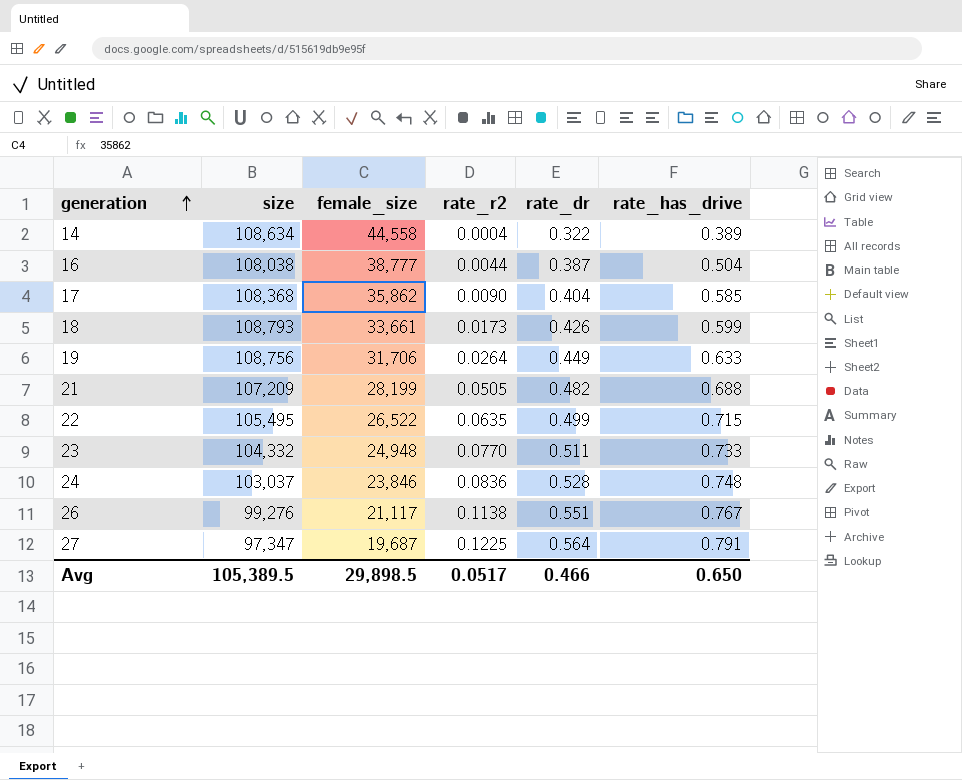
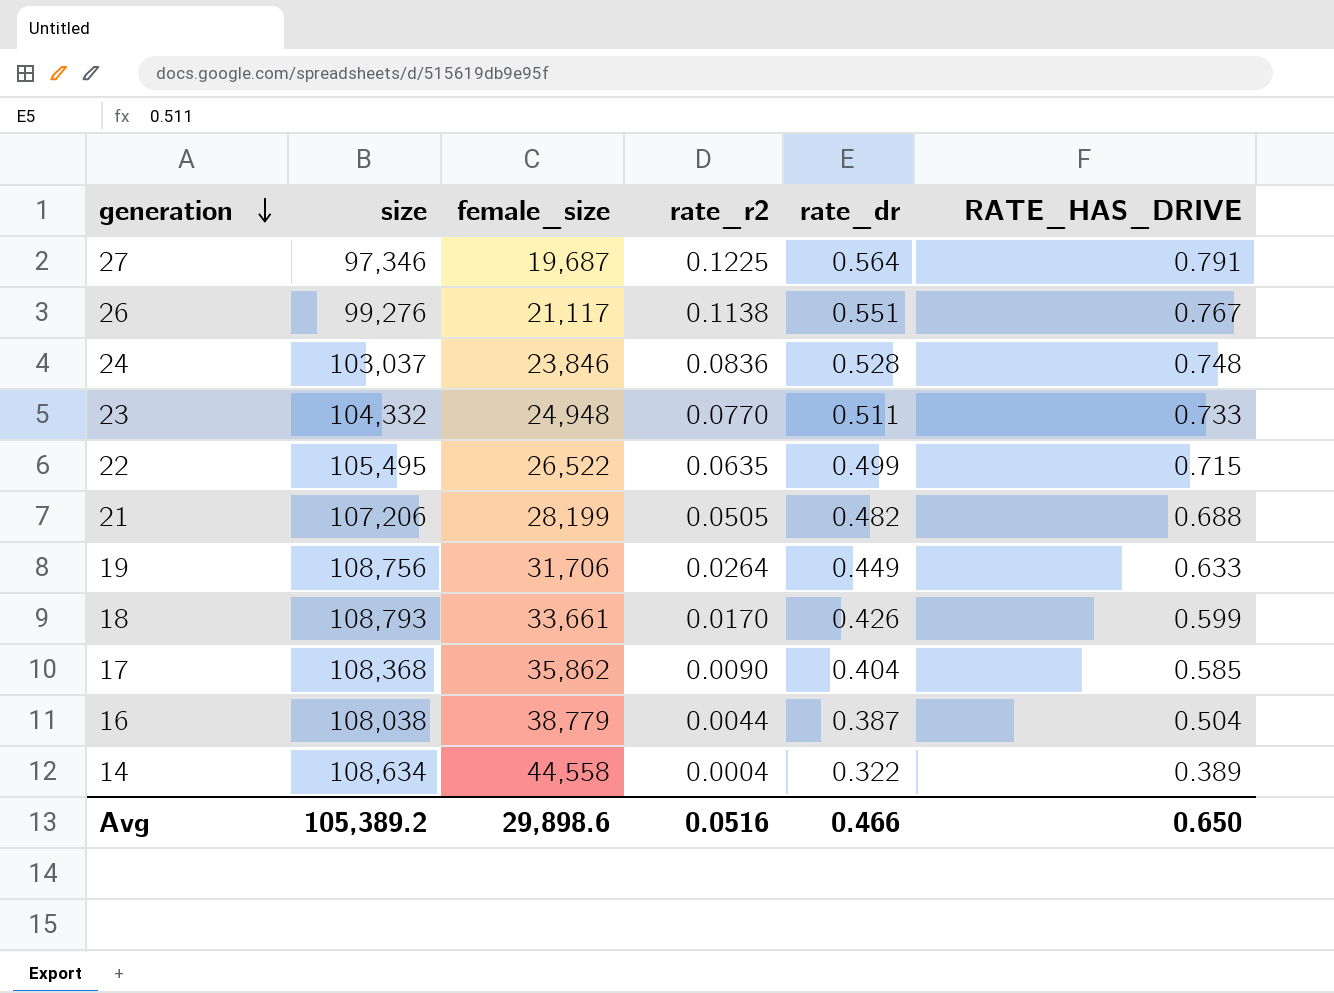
row order: generation ascending -> generation descending
column name: rate_has_drive -> RATE_HAS_DRIVE
27 | size: 97,347 -> 97,346
21 | size: 107,209 -> 107,206
18 | rate_r2: 0.0173 -> 0.0170
16 | female_size: 38,777 -> 38,779
Avg | size: 105,389.5 -> 105,389.2
Avg | female_size: 29,898.5 -> 29,898.6
Avg | rate_r2: 0.0517 -> 0.0516

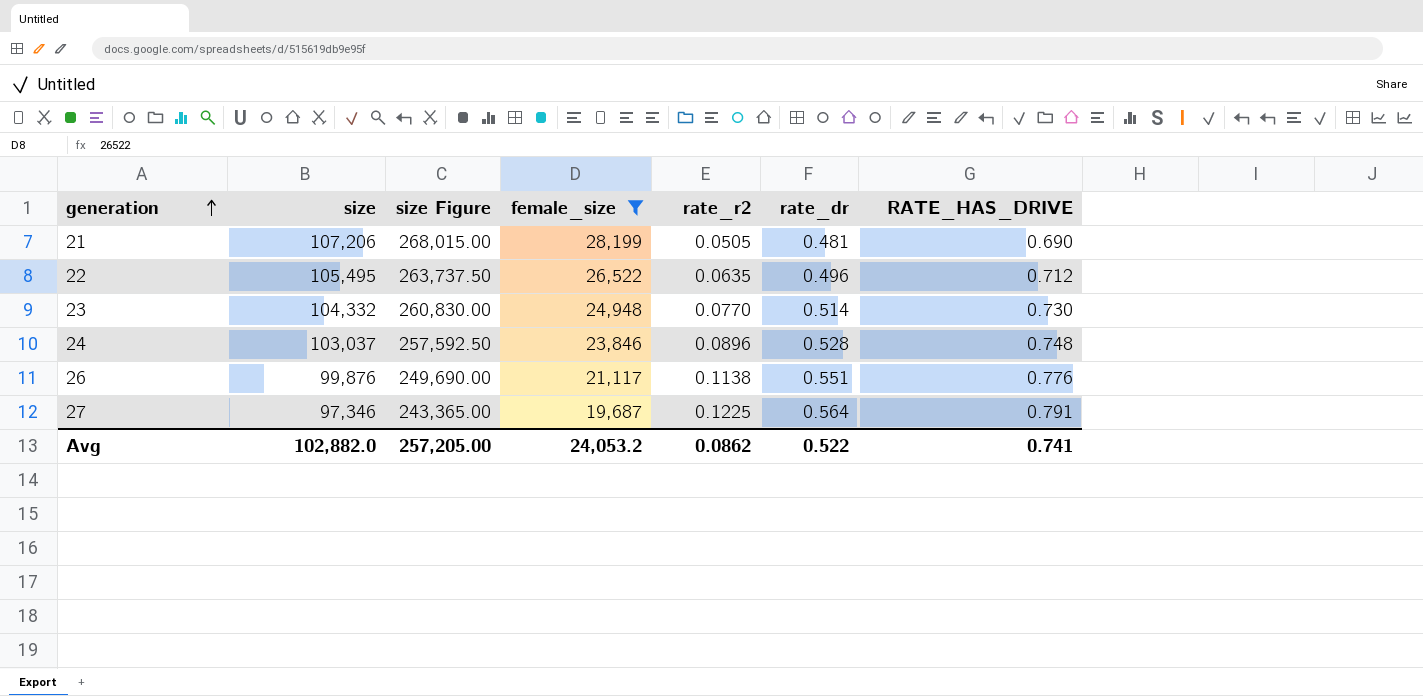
filter: none -> female_size <= 28,199
row order: generation descending -> generation ascending
column size Figure | formula: none -> [size] * 2.5
21 | rate_dr: 0.482 -> 0.481
21 | RATE_HAS_DRIVE: 0.688 -> 0.690
22 | rate_dr: 0.499 -> 0.496
22 | RATE_HAS_DRIVE: 0.715 -> 0.712
23 | rate_dr: 0.511 -> 0.514
23 | RATE_HAS_DRIVE: 0.733 -> 0.730
24 | rate_r2: 0.0836 -> 0.0896
26 | size: 99,276 -> 99,876
26 | RATE_HAS_DRIVE: 0.767 -> 0.776
Avg | size: 105,389.2 -> 102,882.0
Avg | female_size: 29,898.6 -> 24,053.2
Avg | rate_r2: 0.0516 -> 0.0862
Avg | rate_dr: 0.466 -> 0.522
Avg | RATE_HAS_DRIVE: 0.650 -> 0.741

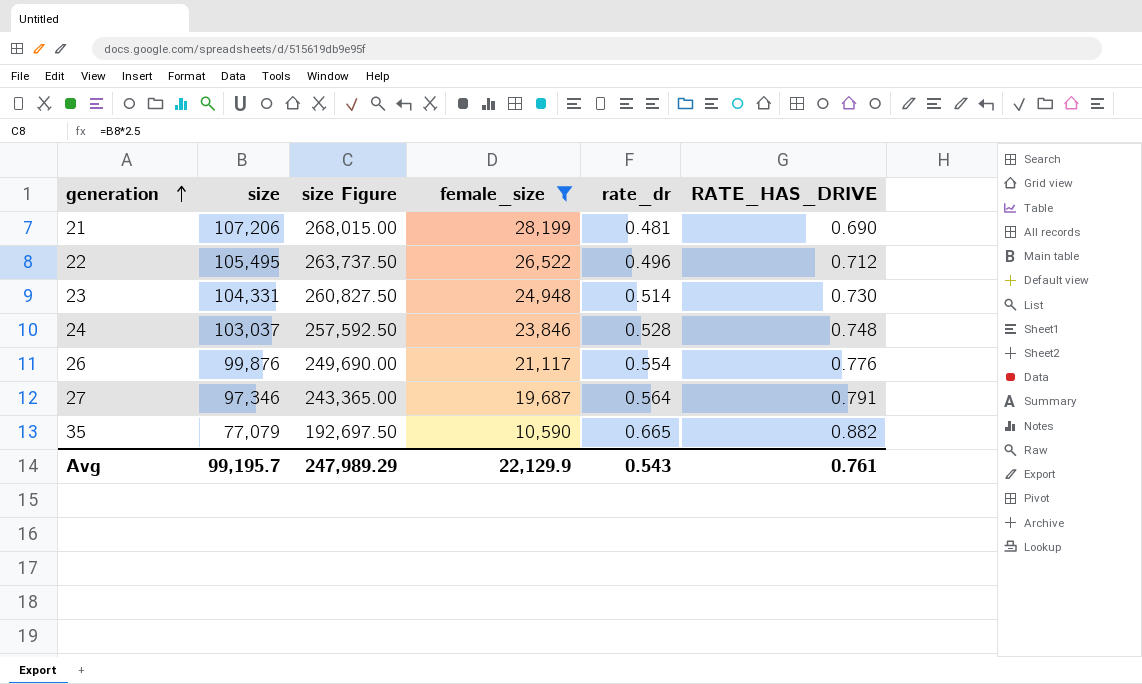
column rate_r2 | position: 5 -> none
23 | size: 104,332 -> 104,331
23 | size Figure: 260,830.00 -> 260,827.50
26 | rate_dr: 0.551 -> 0.554
row 35: none -> 77,079 | 192,697.50 | 10,590 | 0.665 | 0.882
Avg | size: 102,882.0 -> 99,195.7
Avg | size Figure: 257,205.00 -> 247,989.29
Avg | female_size: 24,053.2 -> 22,129.9
Avg | rate_dr: 0.522 -> 0.543
Avg | RATE_HAS_DRIVE: 0.741 -> 0.761

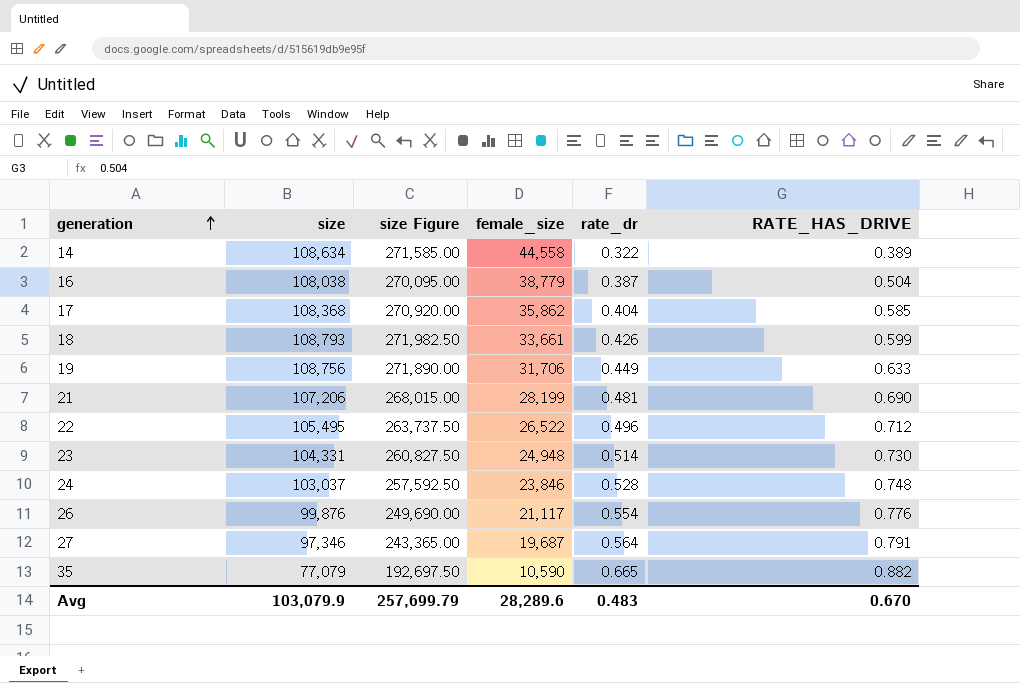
filter: female_size <= 28,199 -> none
Avg | size: 99,195.7 -> 103,079.9
Avg | size Figure: 247,989.29 -> 257,699.79
Avg | female_size: 22,129.9 -> 28,289.6
Avg | rate_dr: 0.543 -> 0.483
Avg | RATE_HAS_DRIVE: 0.761 -> 0.670

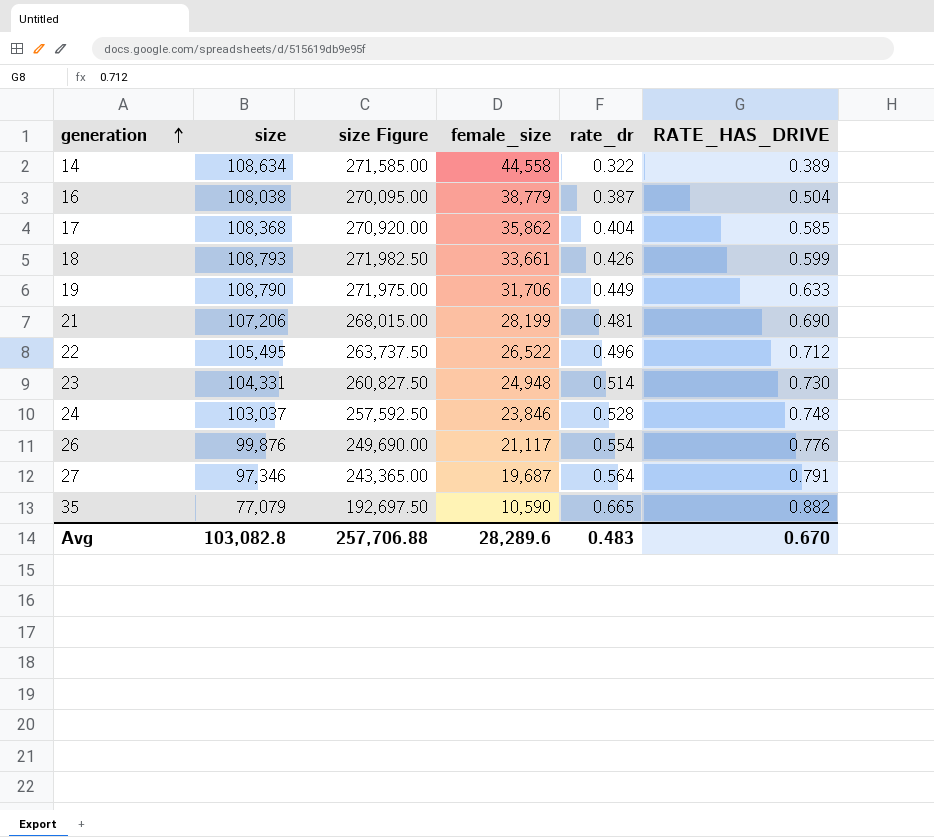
19 | size: 108,756 -> 108,790
19 | size Figure: 271,890.00 -> 271,975.00
Avg | size: 103,079.9 -> 103,082.8
Avg | size Figure: 257,699.79 -> 257,706.88

